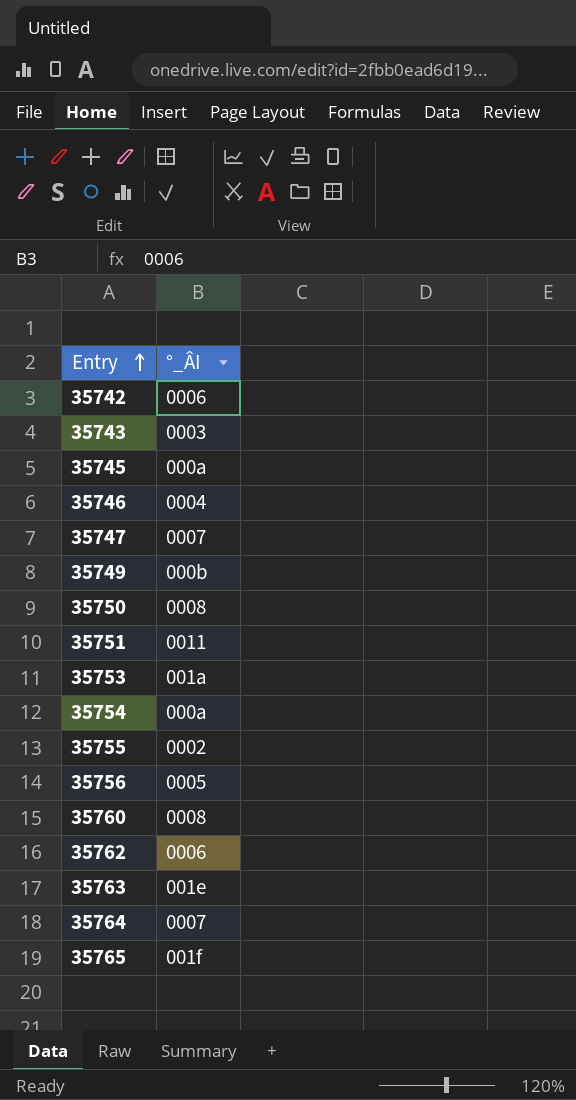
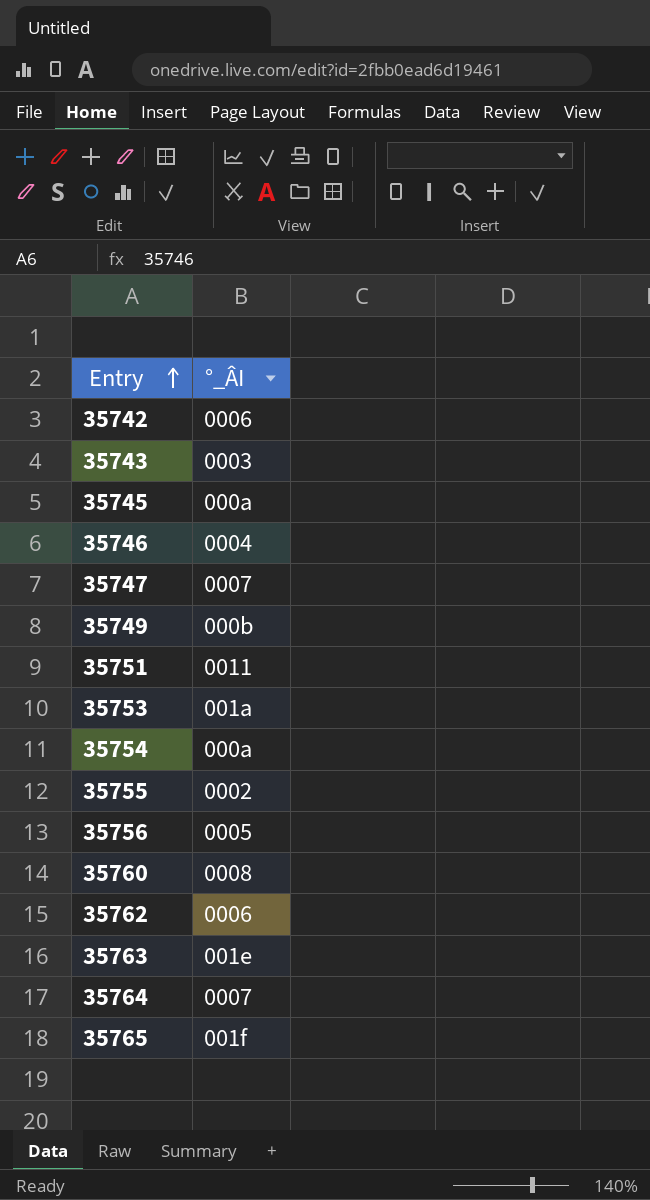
row 35750: 0008 -> none

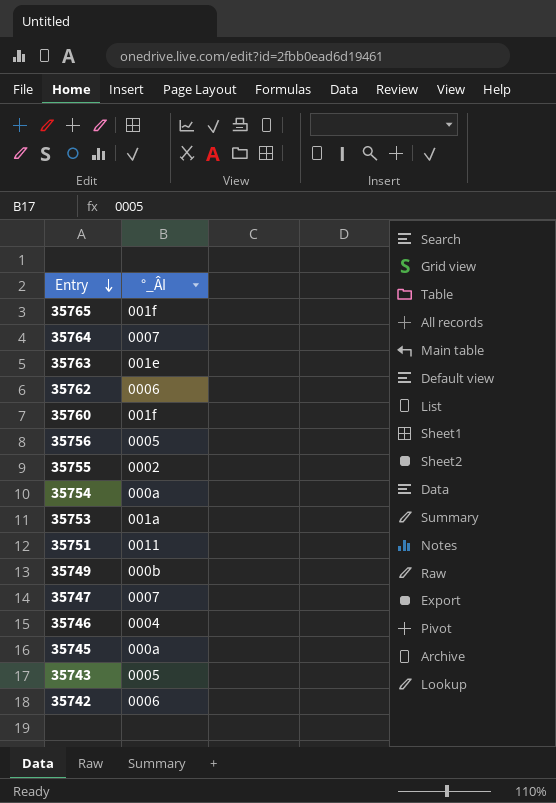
row order: Entry ascending -> Entry descending
35760 | °_ÂI: 0008 -> 001f
35743 | °_ÂI: 0003 -> 0005

